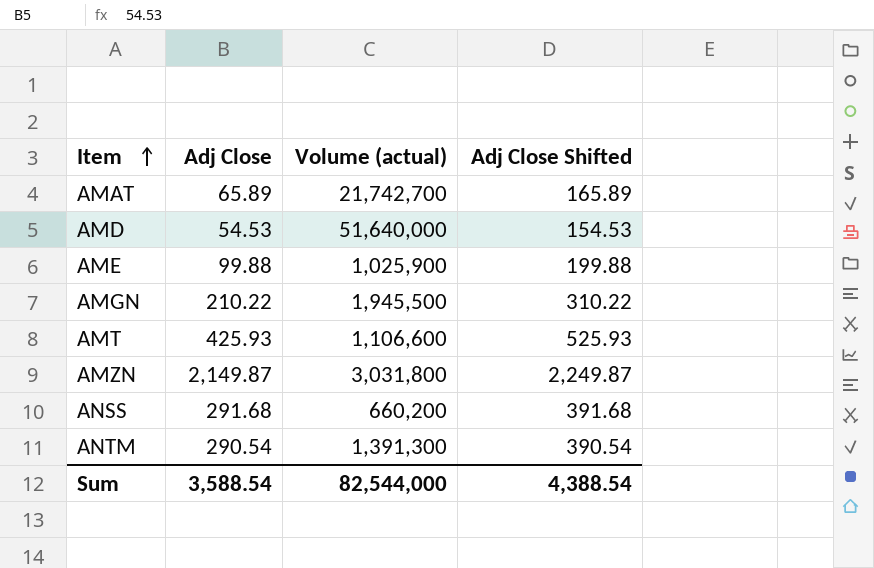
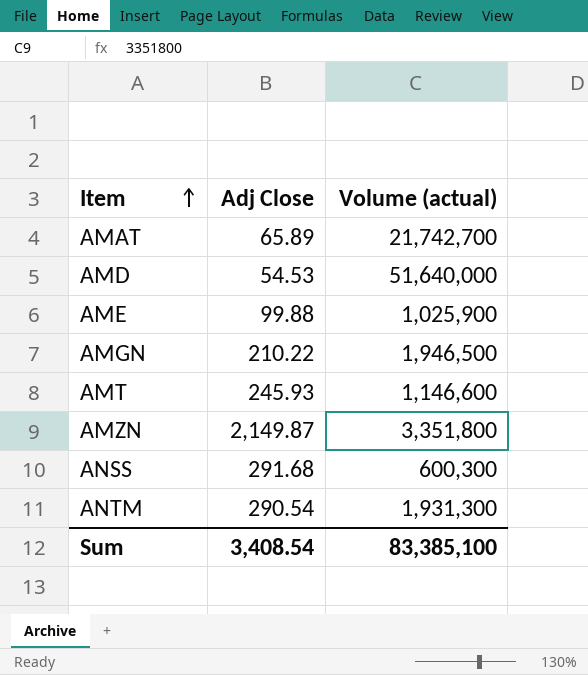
column Adj Close Shifted | formula: [Adj Close] + 100 -> none
AMGN | Volume (actual): 1,945,500 -> 1,946,500
AMT | Adj Close: 425.93 -> 245.93
AMT | Volume (actual): 1,106,600 -> 1,146,600
AMZN | Volume (actual): 3,031,800 -> 3,351,800
ANSS | Volume (actual): 660,200 -> 600,300
ANTM | Volume (actual): 1,391,300 -> 1,931,300
Sum | Adj Close: 3,588.54 -> 3,408.54
Sum | Volume (actual): 82,544,000 -> 83,385,100

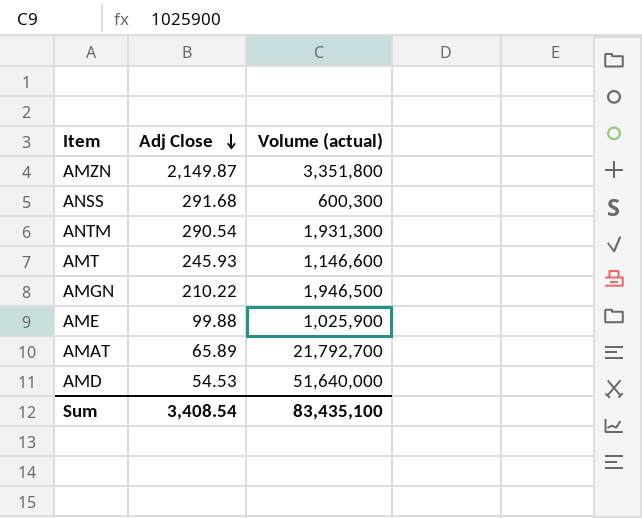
row order: Item ascending -> Adj Close descending
AMAT | Volume (actual): 21,742,700 -> 21,792,700
Sum | Volume (actual): 83,385,100 -> 83,435,100

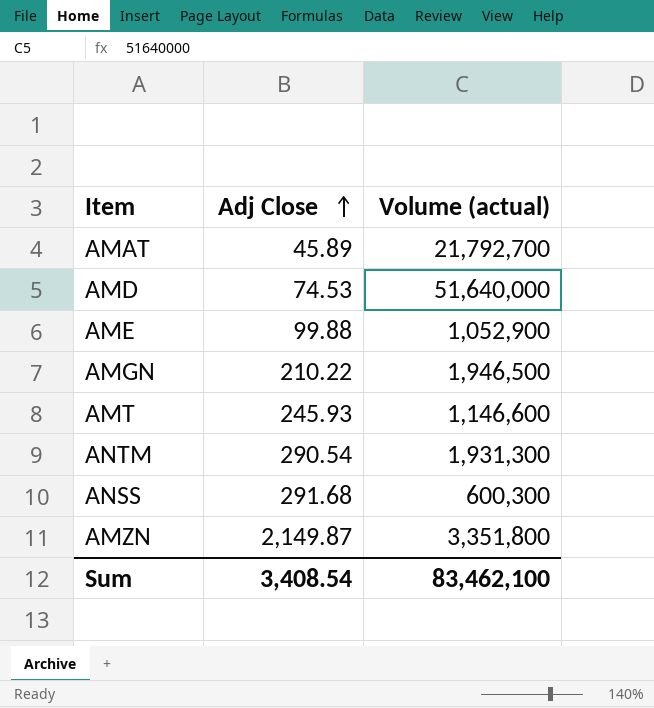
row order: Adj Close descending -> Adj Close ascending
AMAT | Adj Close: 65.89 -> 45.89
AMD | Adj Close: 54.53 -> 74.53
AME | Volume (actual): 1,025,900 -> 1,052,900
Sum | Volume (actual): 83,435,100 -> 83,462,100

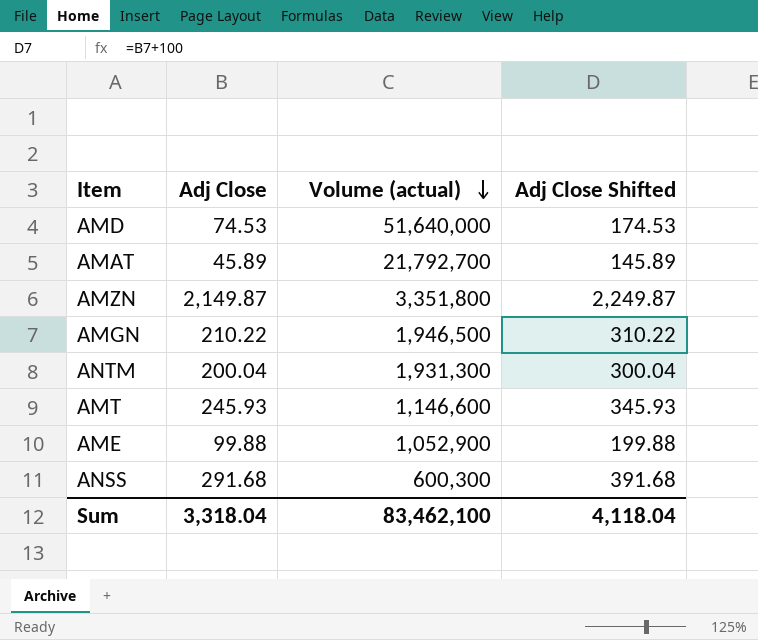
row order: Adj Close ascending -> Volume (actual) descending
column Adj Close Shifted | formula: none -> [Adj Close] + 100
ANTM | Adj Close: 290.54 -> 200.04
Sum | Adj Close: 3,408.54 -> 3,318.04

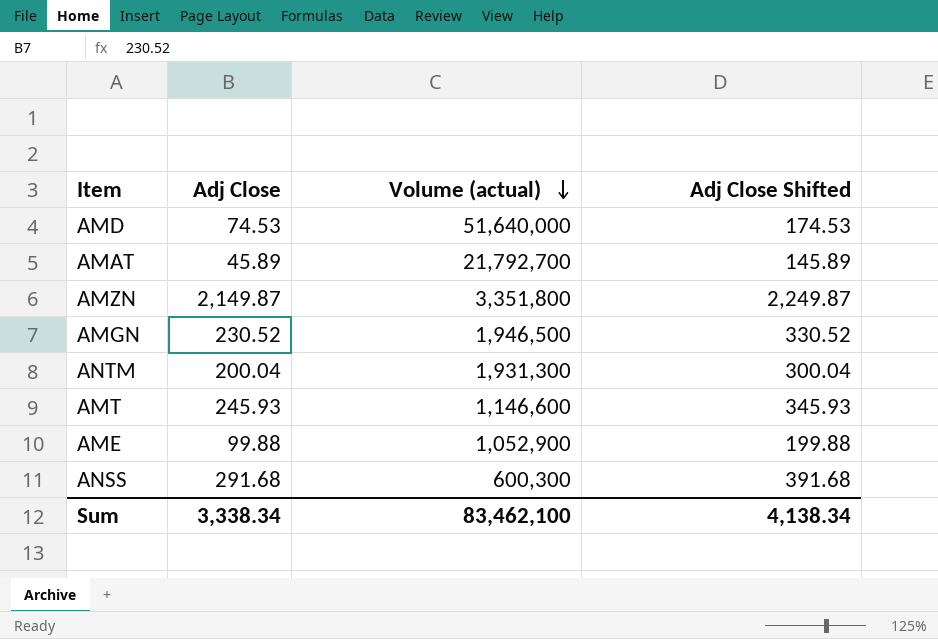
AMGN | Adj Close: 210.22 -> 230.52
AMGN | Adj Close Shifted: 310.22 -> 330.52
Sum | Adj Close: 3,318.04 -> 3,338.34
Sum | Adj Close Shifted: 4,118.04 -> 4,138.34

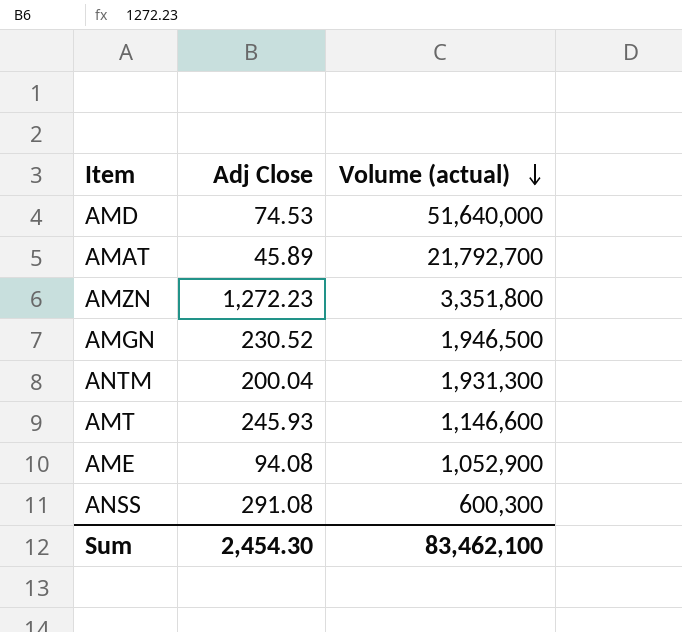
column Adj Close Shifted | formula: [Adj Close] + 100 -> none
AMZN | Adj Close: 2,149.87 -> 1,272.23
AME | Adj Close: 99.88 -> 94.08
ANSS | Adj Close: 291.68 -> 291.08
Sum | Adj Close: 3,338.34 -> 2,454.30

